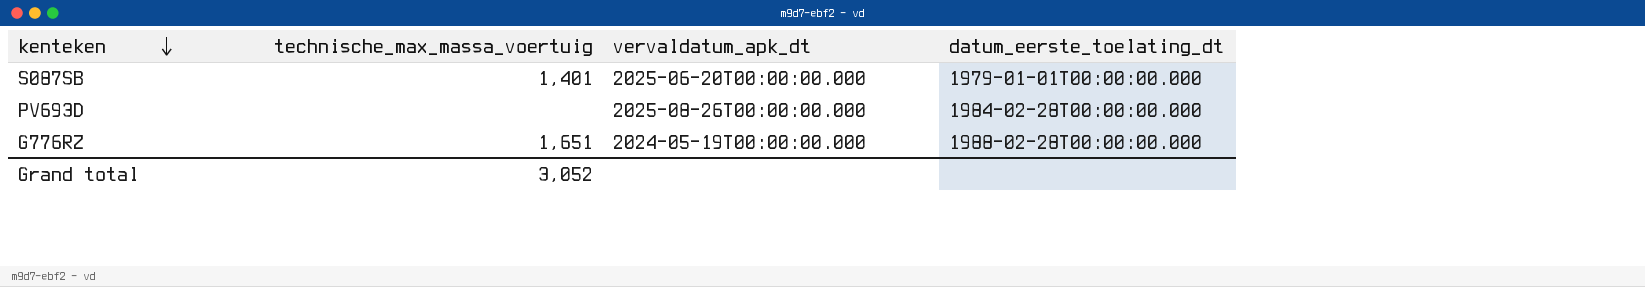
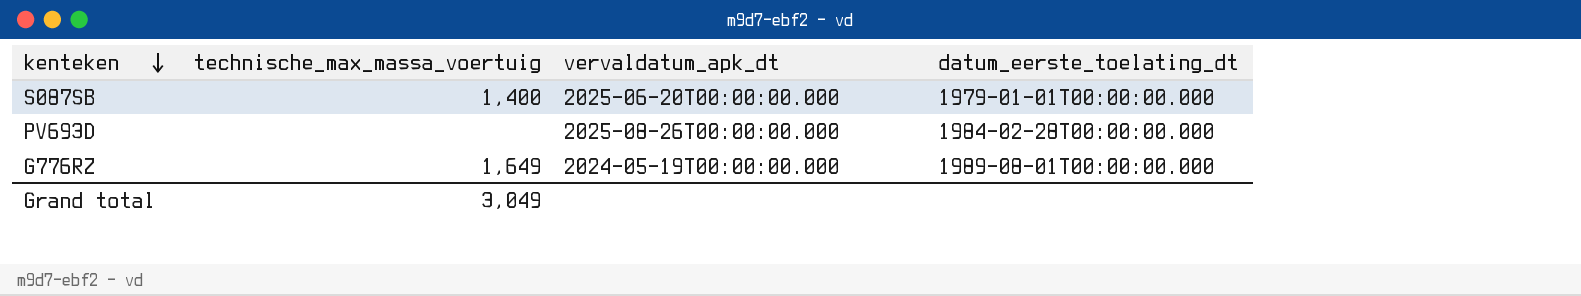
S087SB | technische_max_massa_voertuig: 1,401 -> 1,400
G776RZ | technische_max_massa_voertuig: 1,651 -> 1,649
G776RZ | datum_eerste_toelating_dt: 1988-02-28T00:00:00.000 -> 1989-08-01T00:00:00.000
Grand total | technische_max_massa_voertuig: 3,052 -> 3,049

